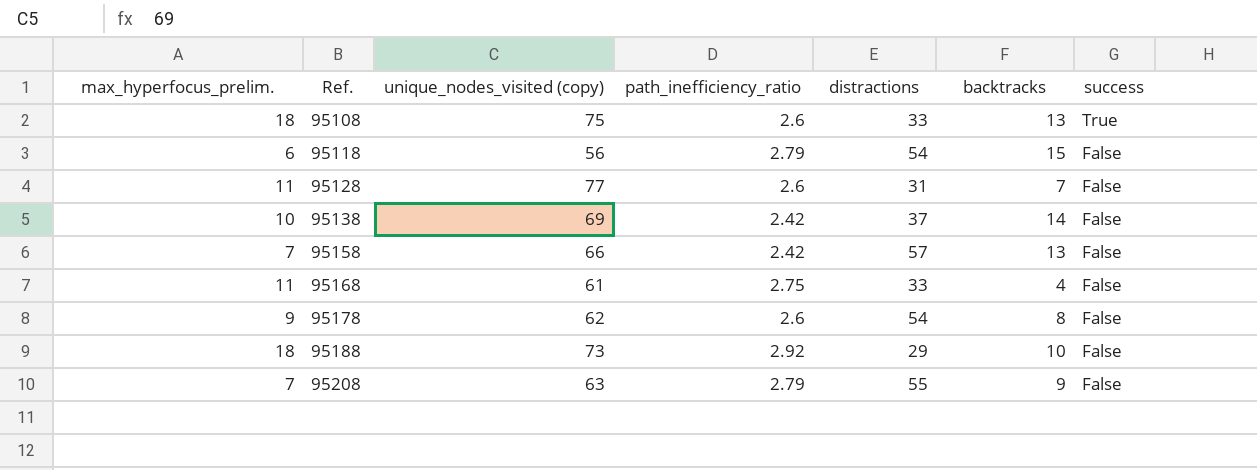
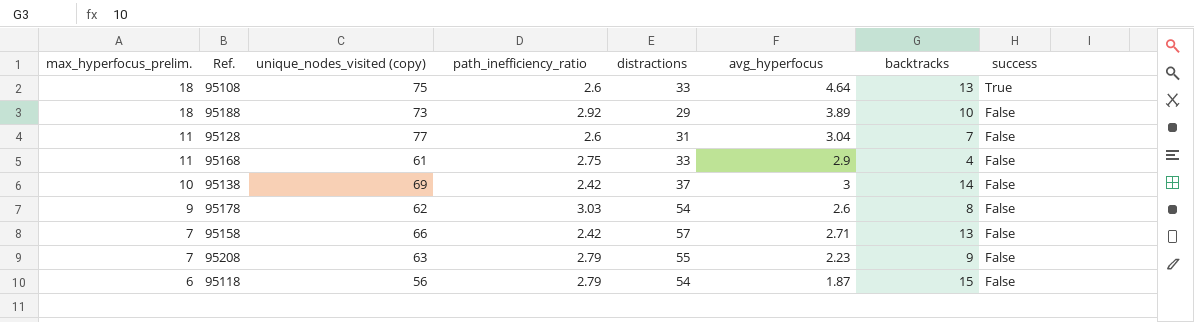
row order: Ref. ascending -> max_hyperfocus_prelim. descending
column avg_hyperfocus | position: none -> 6
95178 | path_inefficiency_ratio: 2.6 -> 3.03

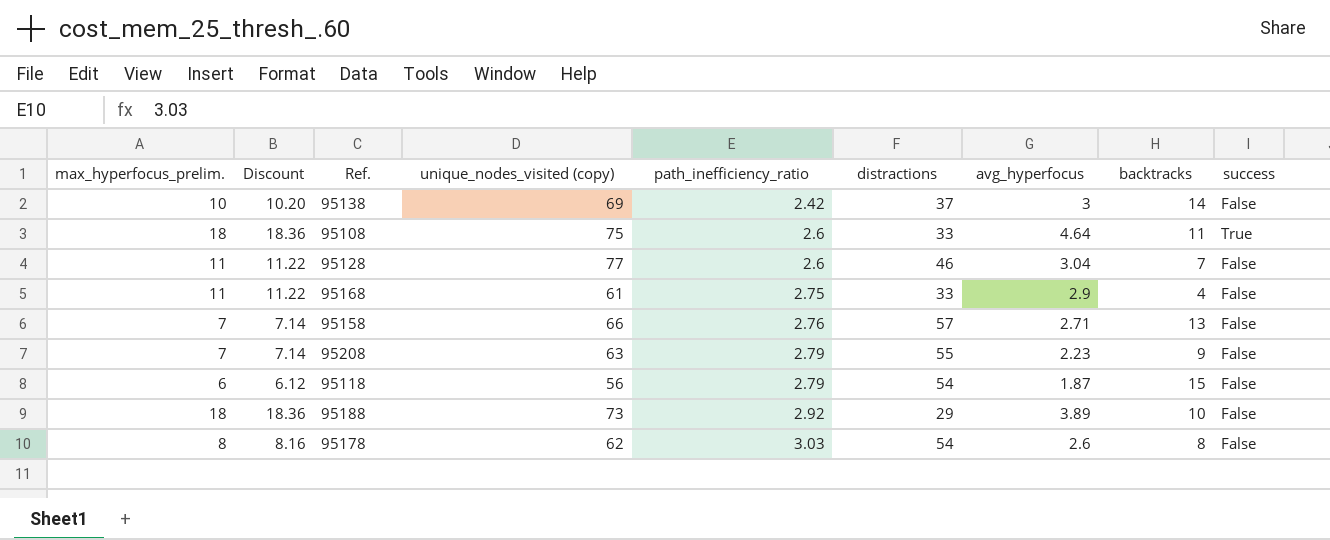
row order: max_hyperfocus_prelim. descending -> path_inefficiency_ratio ascending
column Discount | formula: none -> [max_hyperfocus_prelim.] * 1.02
95108 | backtracks: 13 -> 11
95128 | distractions: 31 -> 46
95158 | path_inefficiency_ratio: 2.42 -> 2.76
95178 | max_hyperfocus_prelim.: 9 -> 8

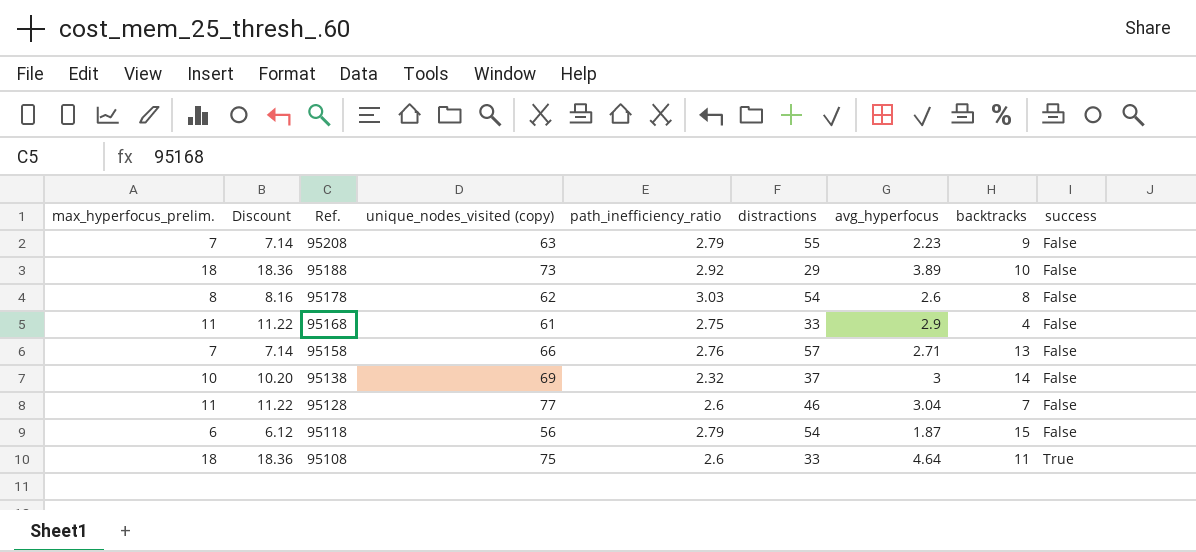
row order: path_inefficiency_ratio ascending -> Ref. descending
95138 | path_inefficiency_ratio: 2.42 -> 2.32

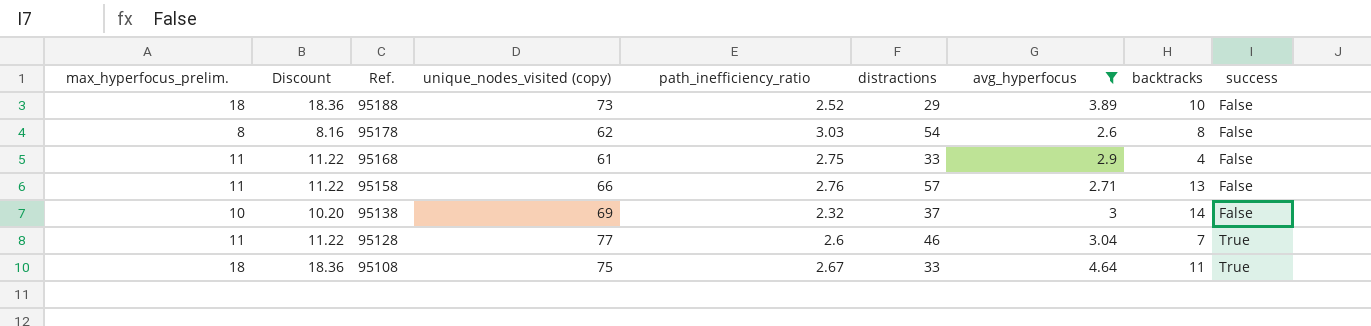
filter: none -> avg_hyperfocus >= 2.6
95188 | path_inefficiency_ratio: 2.92 -> 2.52
95158 | max_hyperfocus_prelim.: 7 -> 11
95158 | Discount: 7.14 -> 11.22
95128 | success: False -> True
95108 | path_inefficiency_ratio: 2.6 -> 2.67

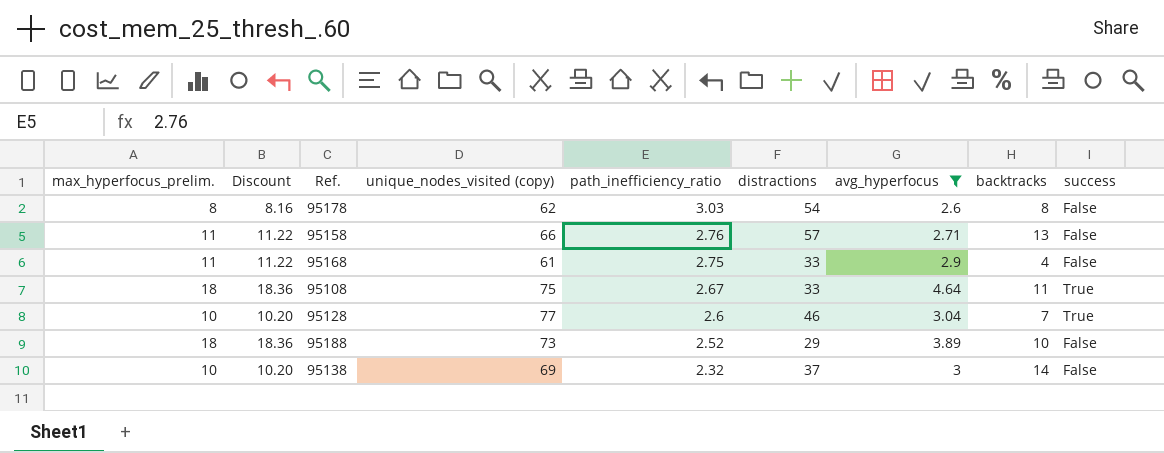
row order: Ref. descending -> path_inefficiency_ratio descending
95128 | max_hyperfocus_prelim.: 11 -> 10
95128 | Discount: 11.22 -> 10.20

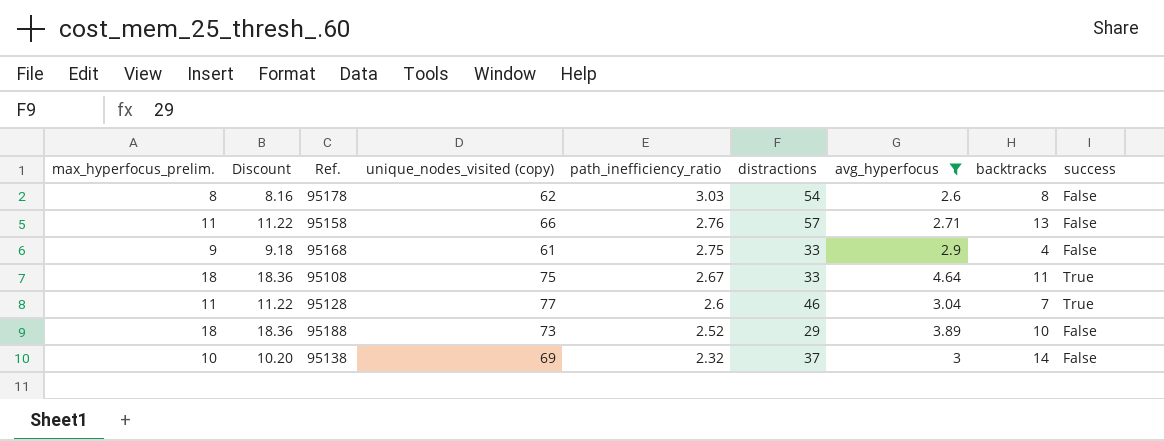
95168 | max_hyperfocus_prelim.: 11 -> 9
95168 | Discount: 11.22 -> 9.18
95128 | max_hyperfocus_prelim.: 10 -> 11
95128 | Discount: 10.20 -> 11.22

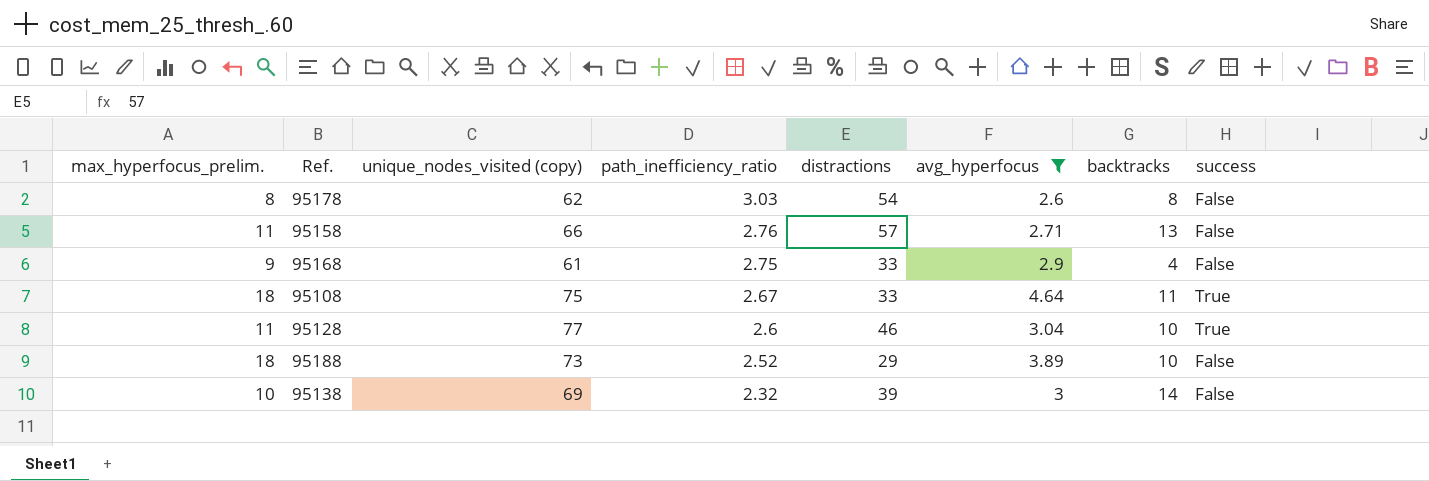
column Discount | formula: [max_hyperfocus_prelim.] * 1.02 -> none
95128 | backtracks: 7 -> 10
95138 | distractions: 37 -> 39

